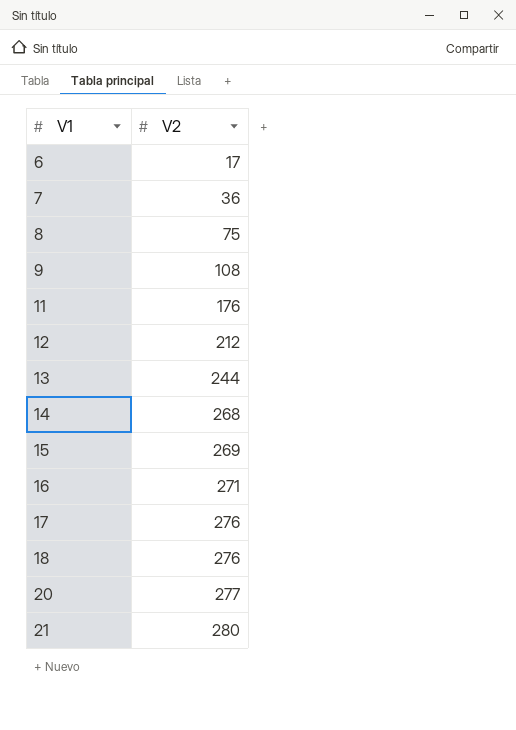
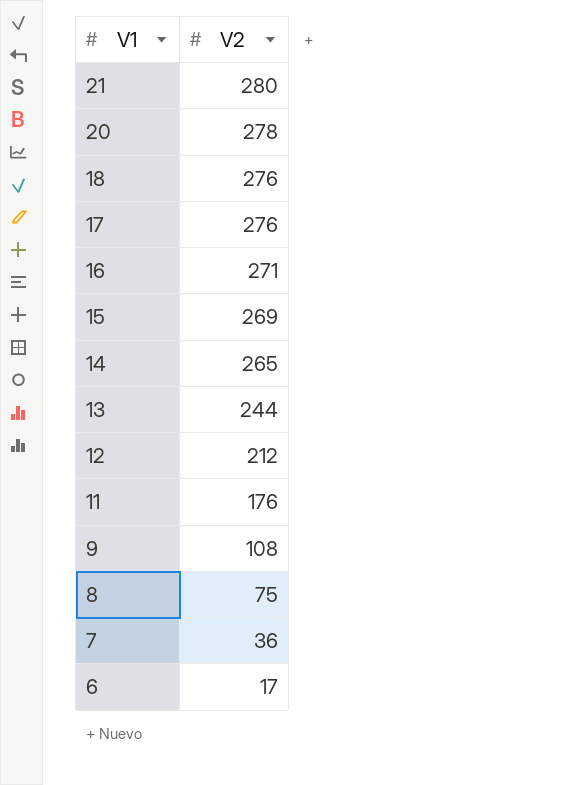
row order: V1 ascending -> V1 descending
20 | V2: 277 -> 278
14 | V2: 268 -> 265

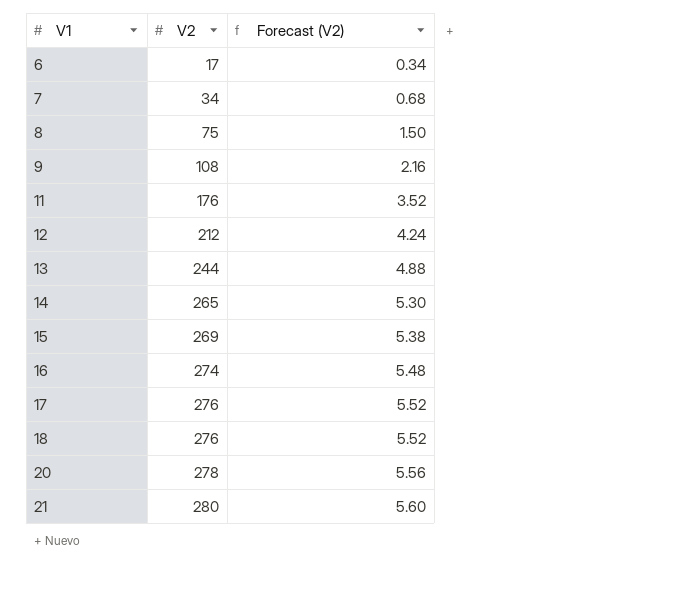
row order: V1 descending -> V1 ascending
column Forecast (V2) | formula: none -> [V2] * 0.02
7 | V2: 36 -> 34
16 | V2: 271 -> 274

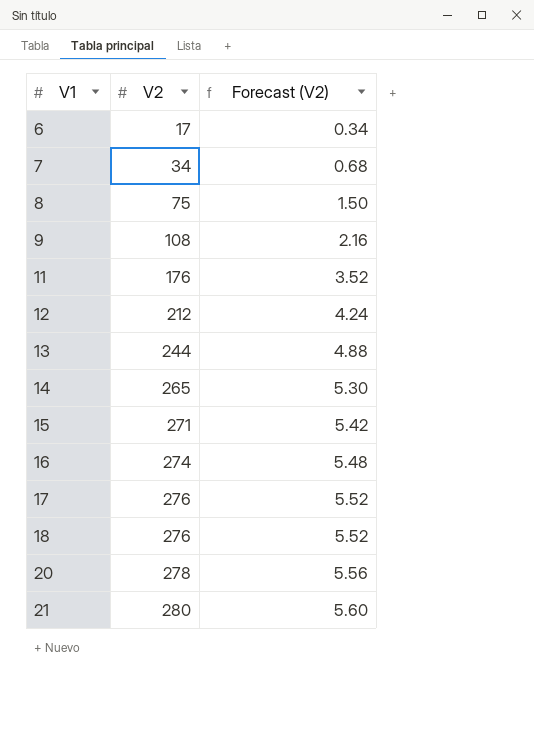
15 | V2: 269 -> 271
15 | Forecast (V2): 5.38 -> 5.42

